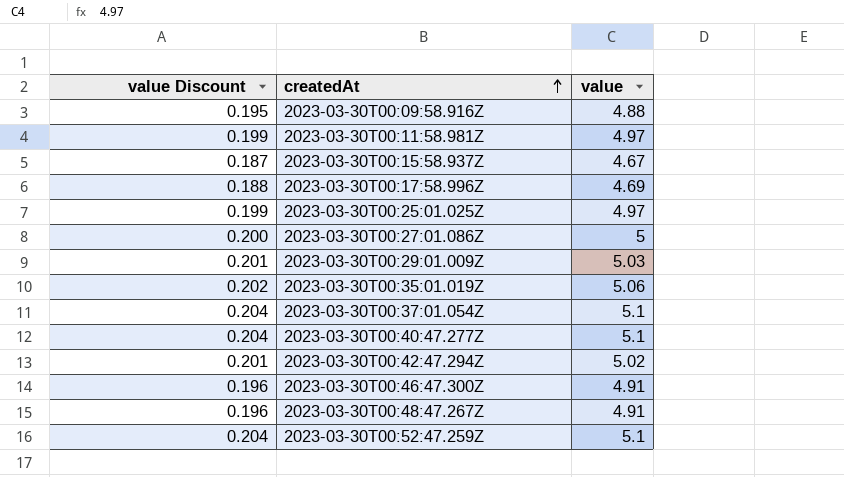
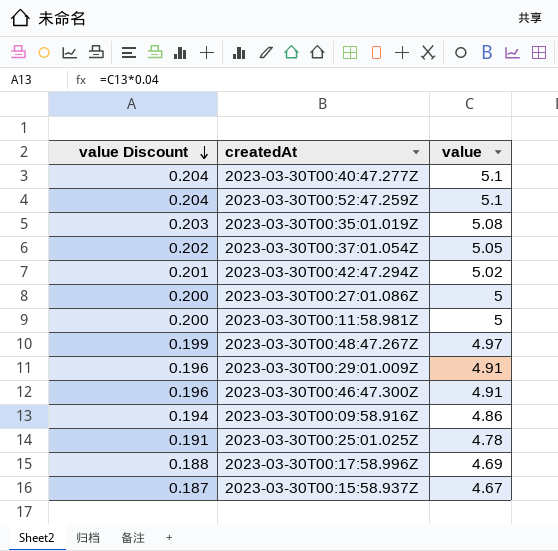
row order: createdAt ascending -> value Discount descending
2023-03-30T00:35:01.019Z | value Discount: 0.202 -> 0.203
2023-03-30T00:35:01.019Z | value: 5.06 -> 5.08
2023-03-30T00:37:01.054Z | value Discount: 0.204 -> 0.202
2023-03-30T00:37:01.054Z | value: 5.1 -> 5.05
2023-03-30T00:11:58.981Z | value Discount: 0.199 -> 0.200
2023-03-30T00:11:58.981Z | value: 4.97 -> 5
2023-03-30T00:48:47.267Z | value Discount: 0.196 -> 0.199
2023-03-30T00:48:47.267Z | value: 4.91 -> 4.97
2023-03-30T00:29:01.009Z | value Discount: 0.201 -> 0.196
2023-03-30T00:29:01.009Z | value: 5.03 -> 4.91
2023-03-30T00:09:58.916Z | value Discount: 0.195 -> 0.194
2023-03-30T00:09:58.916Z | value: 4.88 -> 4.86
2023-03-30T00:25:01.025Z | value Discount: 0.199 -> 0.191
2023-03-30T00:25:01.025Z | value: 4.97 -> 4.78

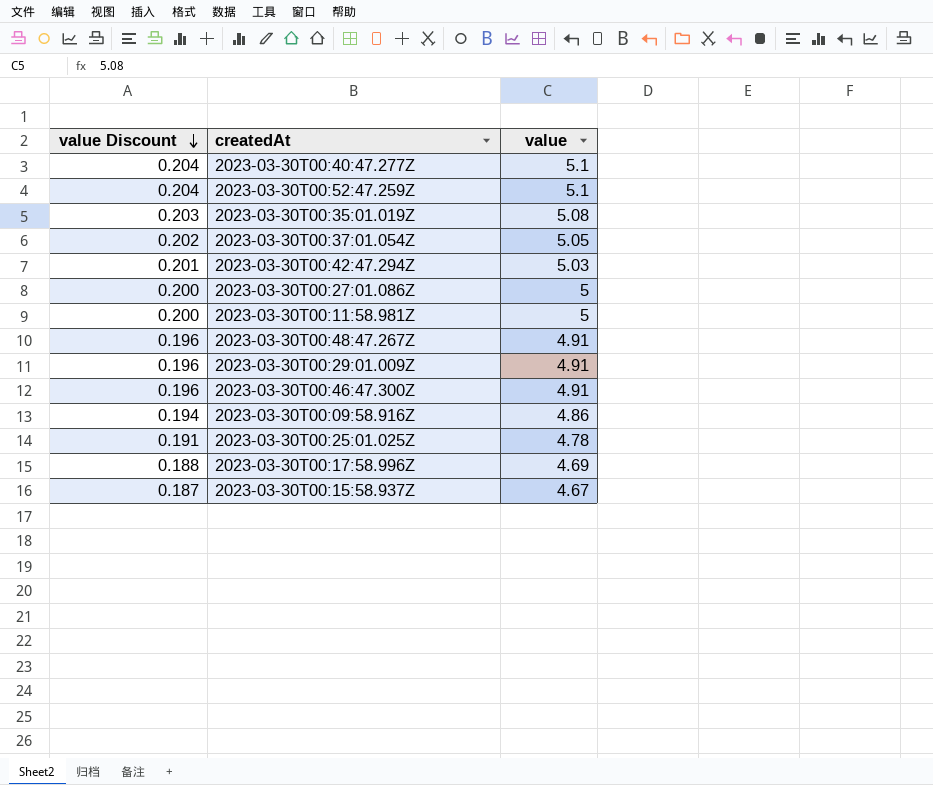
2023-03-30T00:42:47.294Z | value: 5.02 -> 5.03
2023-03-30T00:48:47.267Z | value Discount: 0.199 -> 0.196
2023-03-30T00:48:47.267Z | value: 4.97 -> 4.91

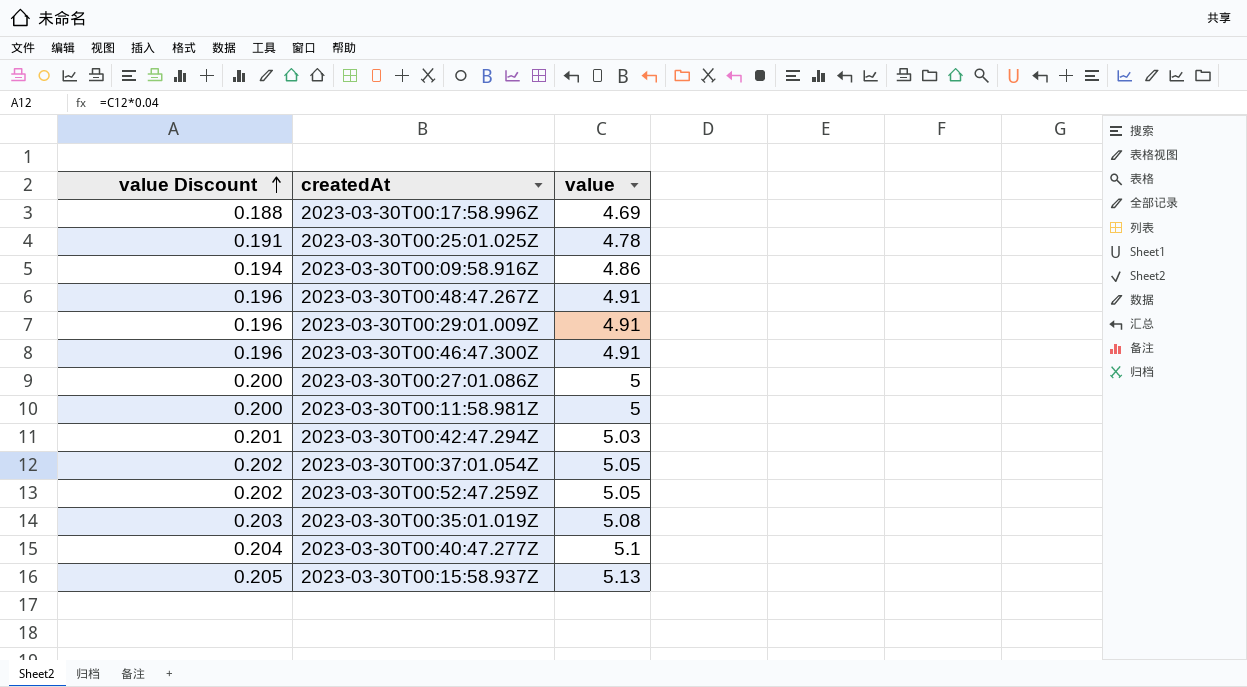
row order: value Discount descending -> value Discount ascending
2023-03-30T00:52:47.259Z | value Discount: 0.204 -> 0.202
2023-03-30T00:52:47.259Z | value: 5.1 -> 5.05
2023-03-30T00:15:58.937Z | value Discount: 0.187 -> 0.205
2023-03-30T00:15:58.937Z | value: 4.67 -> 5.13

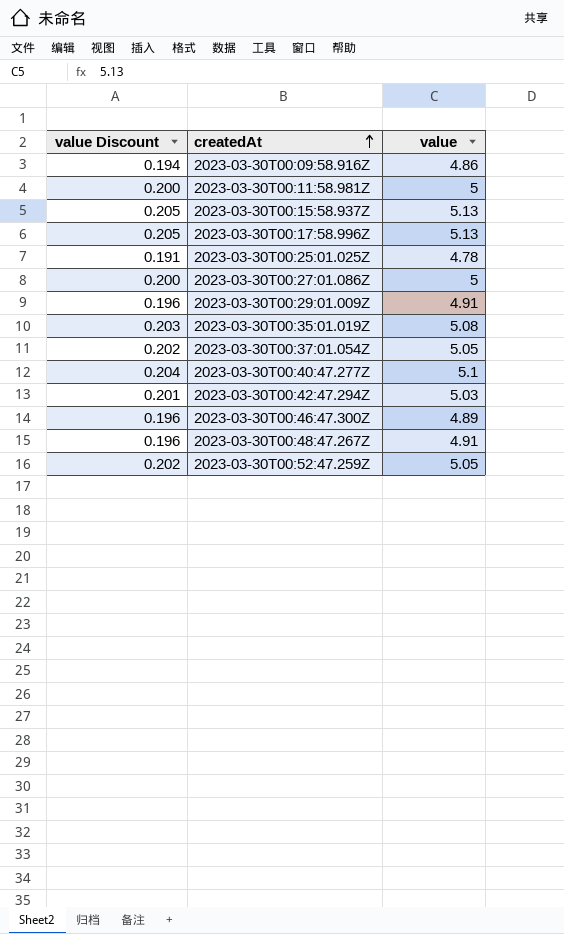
row order: value Discount ascending -> createdAt ascending
2023-03-30T00:17:58.996Z | value Discount: 0.188 -> 0.205
2023-03-30T00:17:58.996Z | value: 4.69 -> 5.13
2023-03-30T00:46:47.300Z | value: 4.91 -> 4.89

